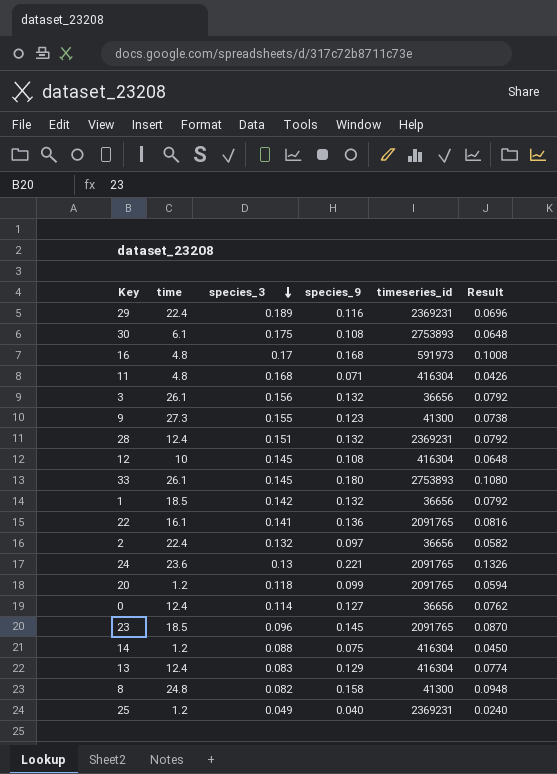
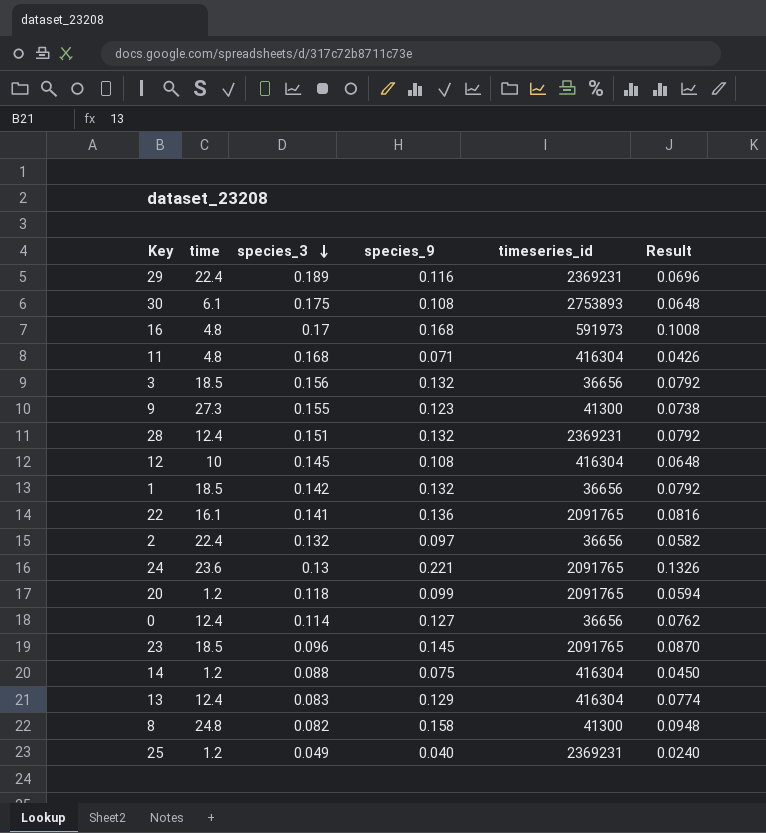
row 33: 26.1 | 0.145 | 0.180 | 2753893 | 0.1080 -> none
3 | time: 26.1 -> 18.5

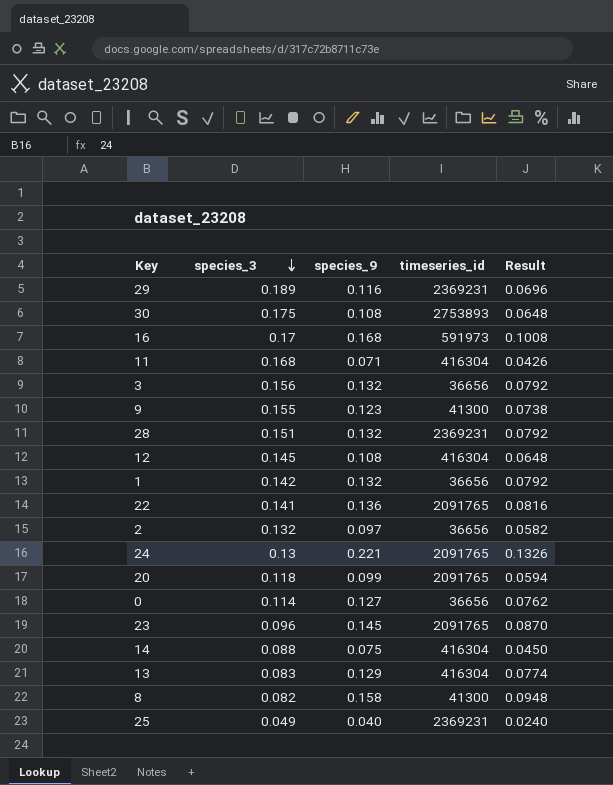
column time | position: 2 -> none

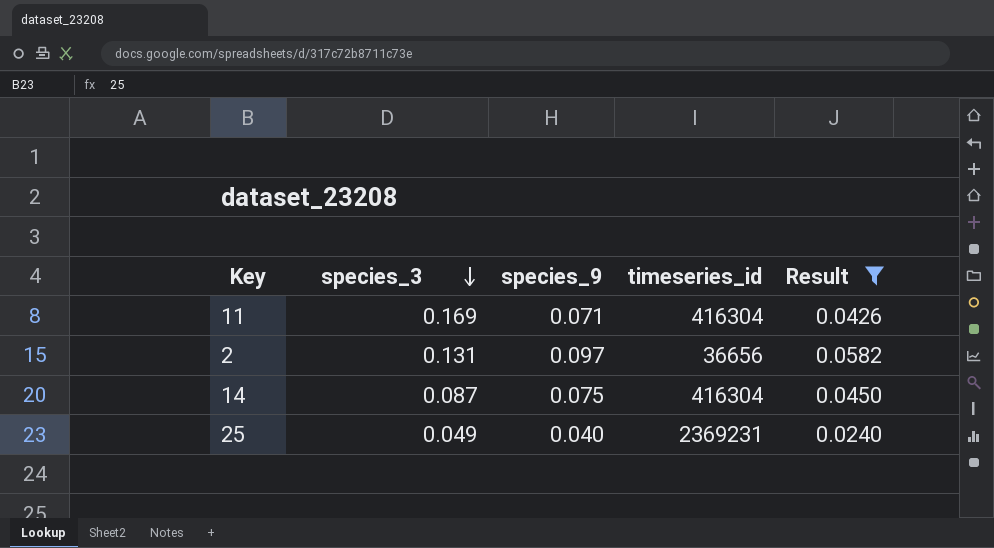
filter: none -> Result <= 0.0582
11 | species_3: 0.168 -> 0.169
2 | species_3: 0.132 -> 0.131
14 | species_3: 0.088 -> 0.087

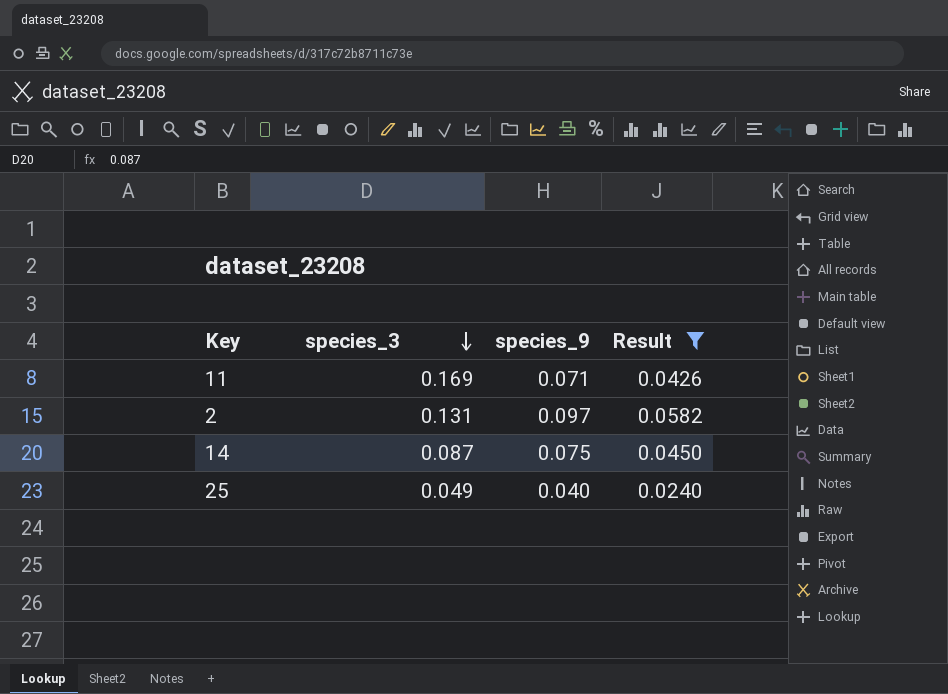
column timeseries_id | position: 4 -> none

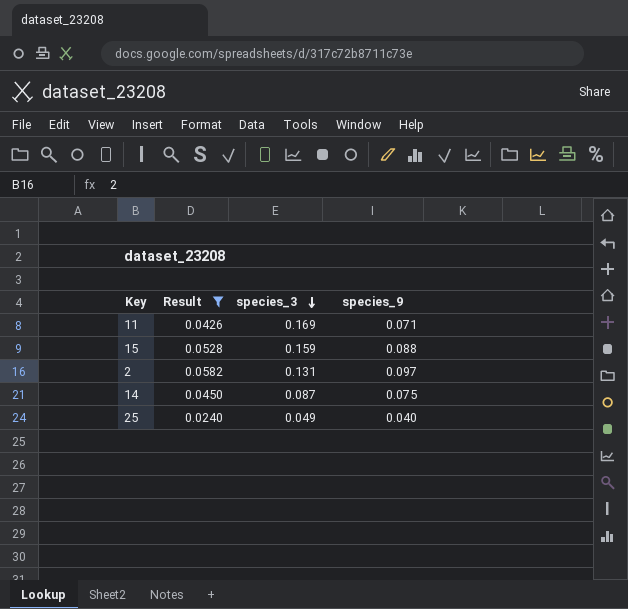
column Result | position: 4 -> 2
row 15: none -> 0.0528 | 0.159 | 0.088

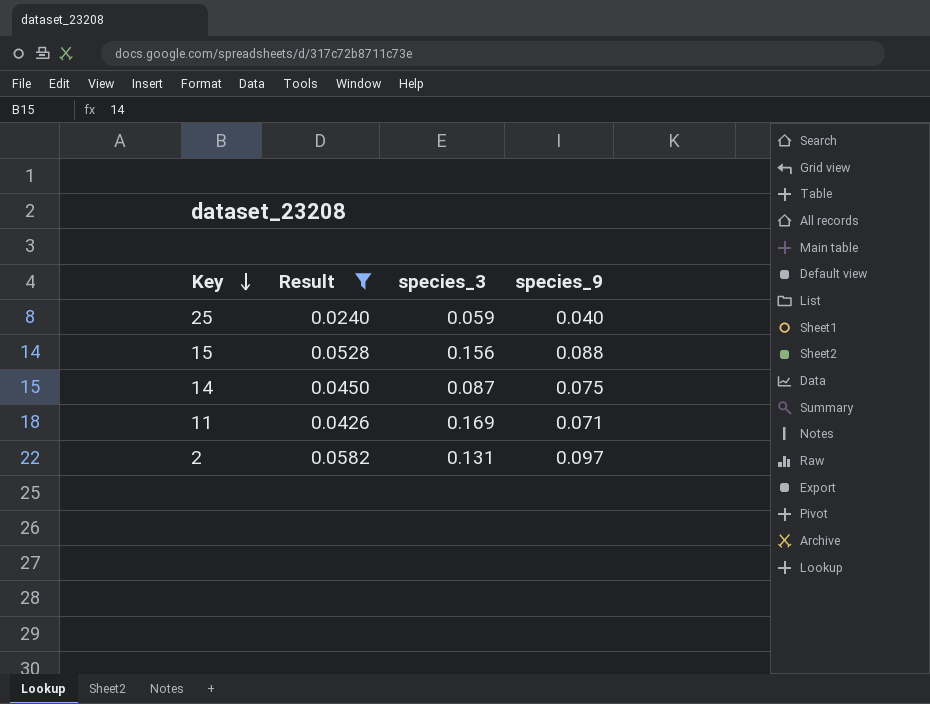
row order: species_3 descending -> Key descending
25 | species_3: 0.049 -> 0.059
15 | species_3: 0.159 -> 0.156

